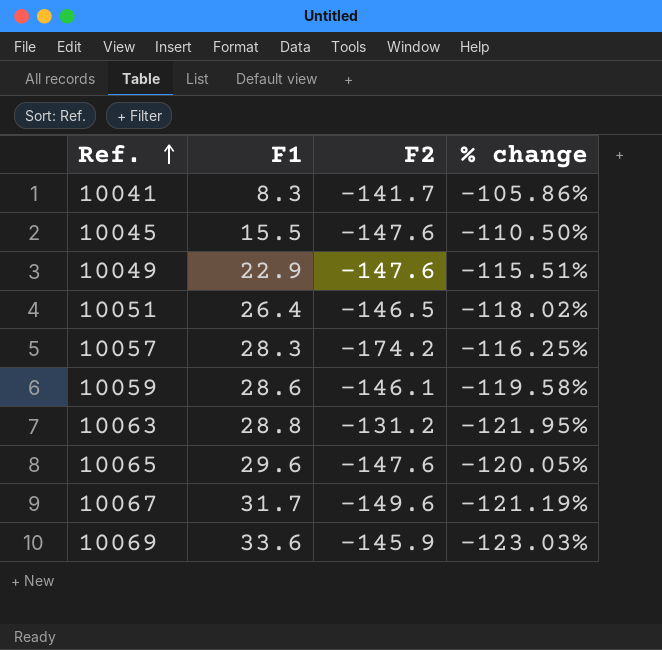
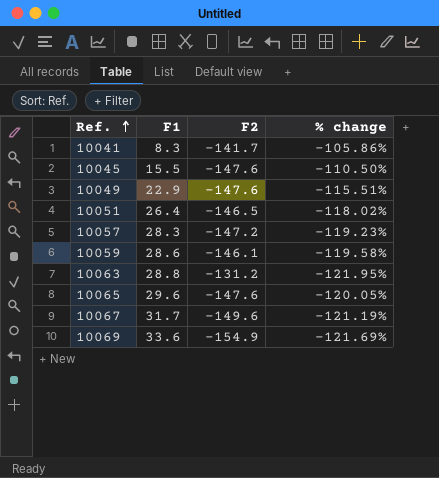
10057 | F2: -174.2 -> -147.2
10057 | % change: -116.25% -> -119.23%
10069 | F2: -145.9 -> -154.9
10069 | % change: -123.03% -> -121.69%

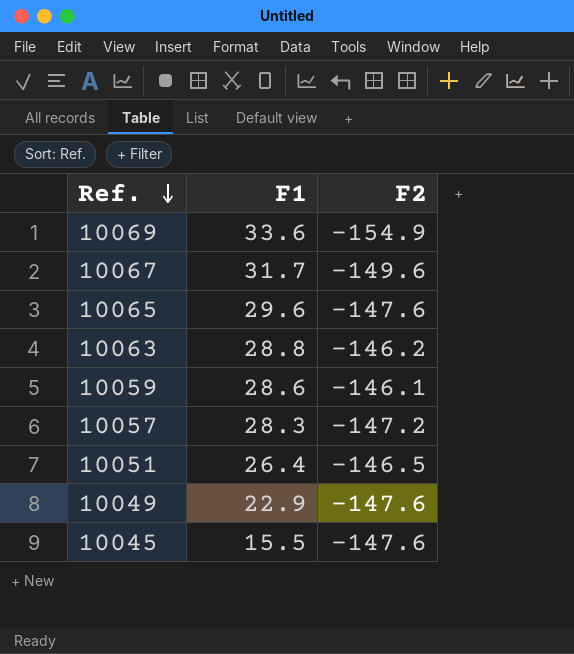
row order: Ref. ascending -> Ref. descending
column % change | formula: ([F1] - [F2]) / [F2] -> none
row 10041: 8.3 | -141.7 | -105.86% -> none
10063 | F2: -131.2 -> -146.2

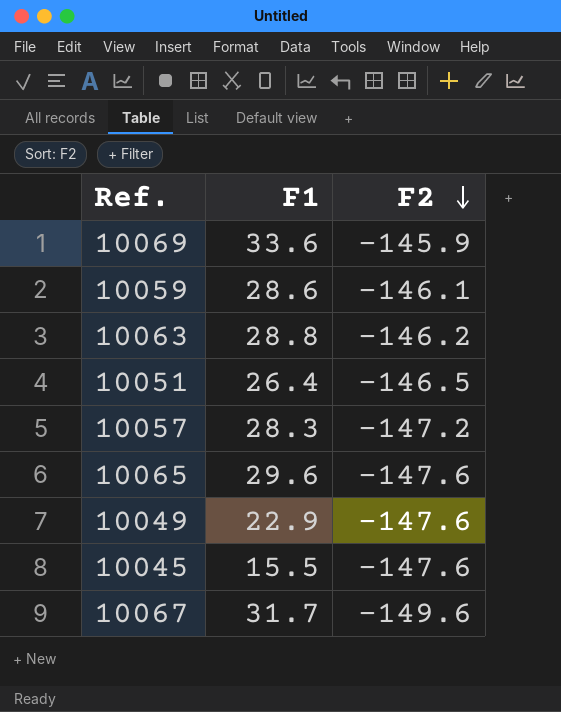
row order: Ref. descending -> F2 descending
10069 | F2: -154.9 -> -145.9

